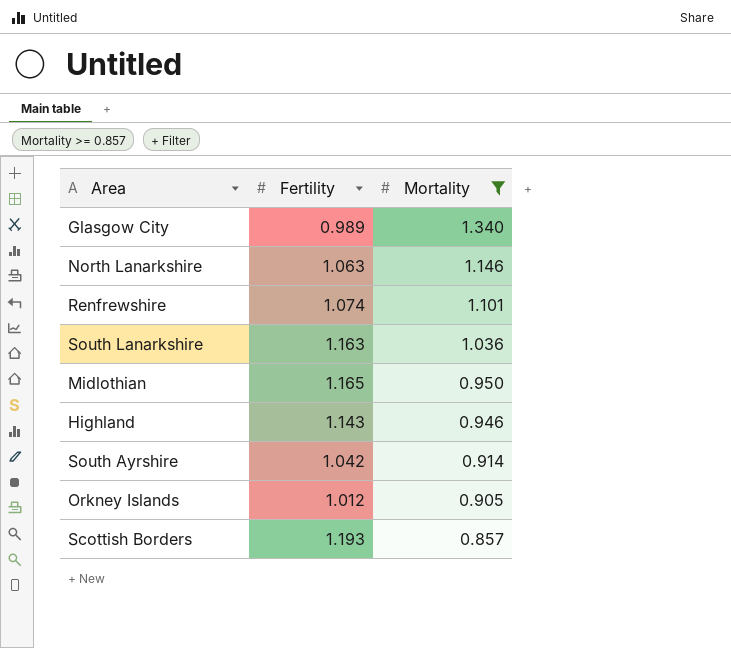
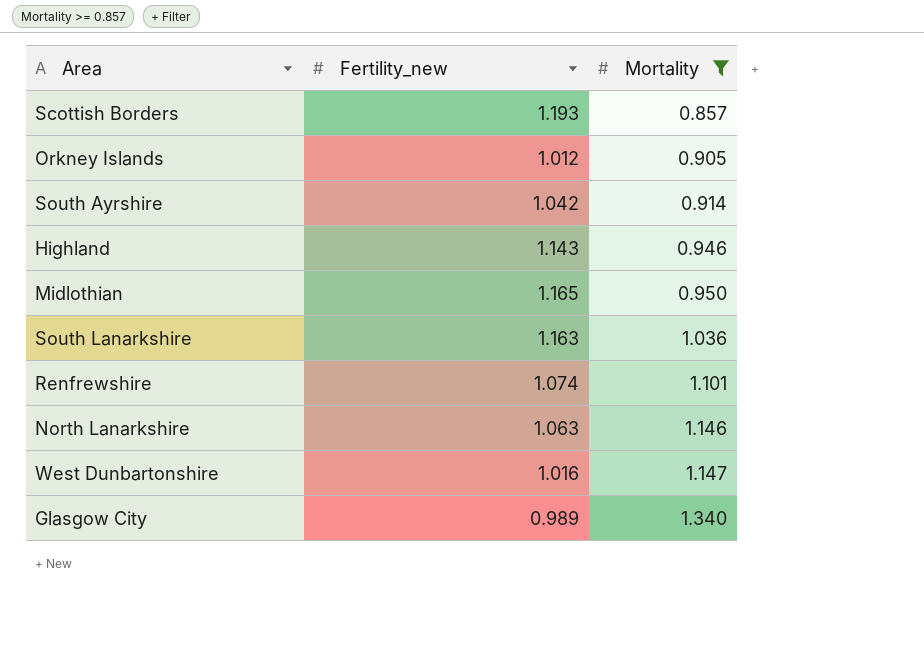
row order: Mortality descending -> Mortality ascending
column name: Fertility -> Fertility_new
row West Dunbartonshire: none -> 1.016 | 1.147

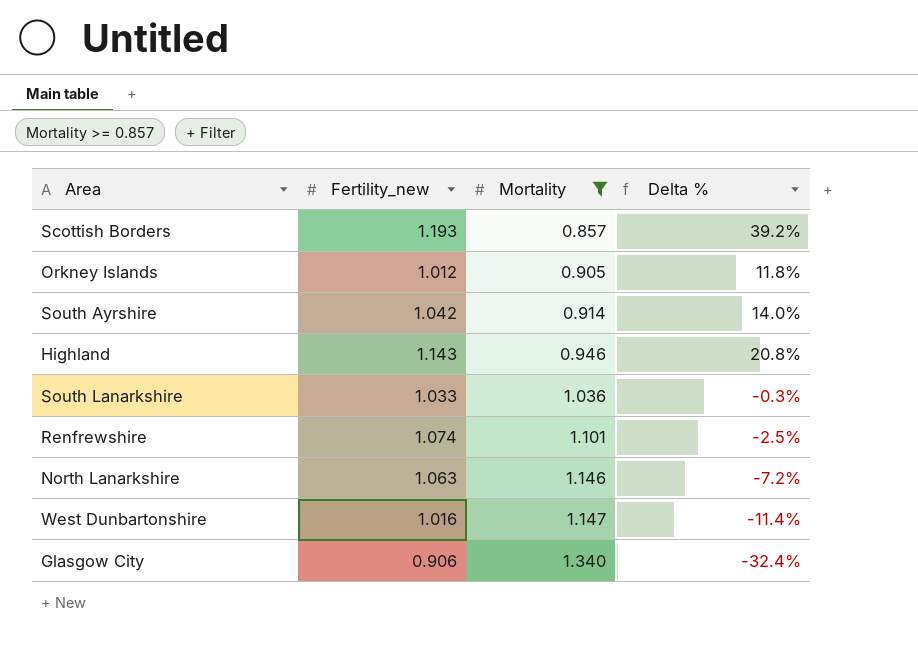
column Delta % | formula: none -> ([Fertility_new] - [Mortality]) / [Mortality]
row Midlothian: 1.165 | 0.950 -> none
South Lanarkshire | Fertility_new: 1.163 -> 1.033
Glasgow City | Fertility_new: 0.989 -> 0.906

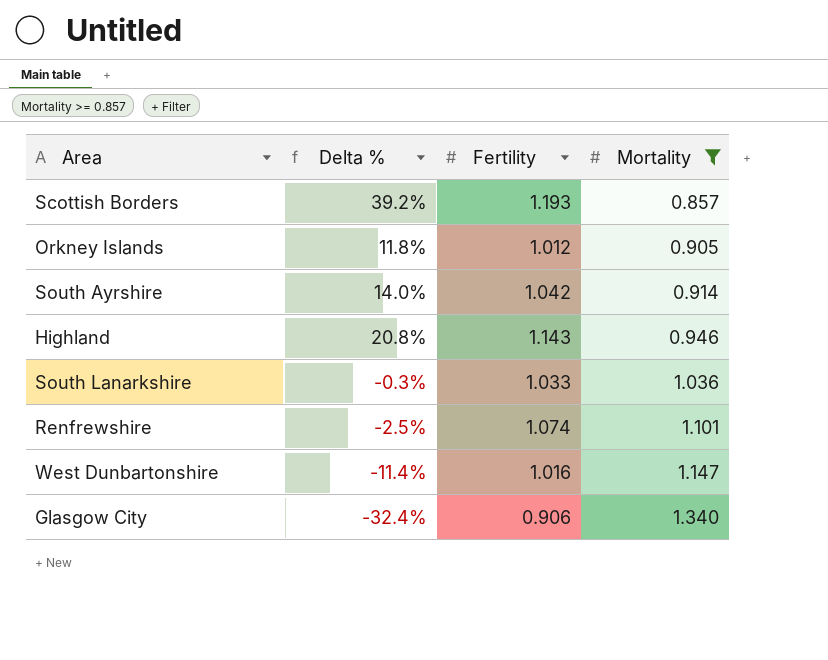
column Delta % | position: 4 -> 2
column name: Fertility_new -> Fertility
row North Lanarkshire: 1.063 | 1.146 | -7.2% -> none

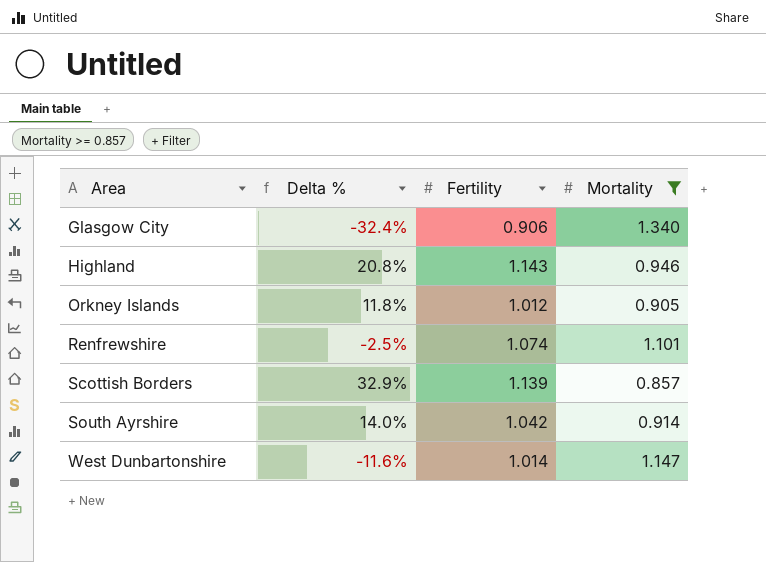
row order: Mortality ascending -> Area ascending
row South Lanarkshire: -0.3% | 1.033 | 1.036 -> none
Scottish Borders | Delta %: 39.2% -> 32.9%
Scottish Borders | Fertility: 1.193 -> 1.139
West Dunbartonshire | Delta %: -11.4% -> -11.6%
West Dunbartonshire | Fertility: 1.016 -> 1.014

